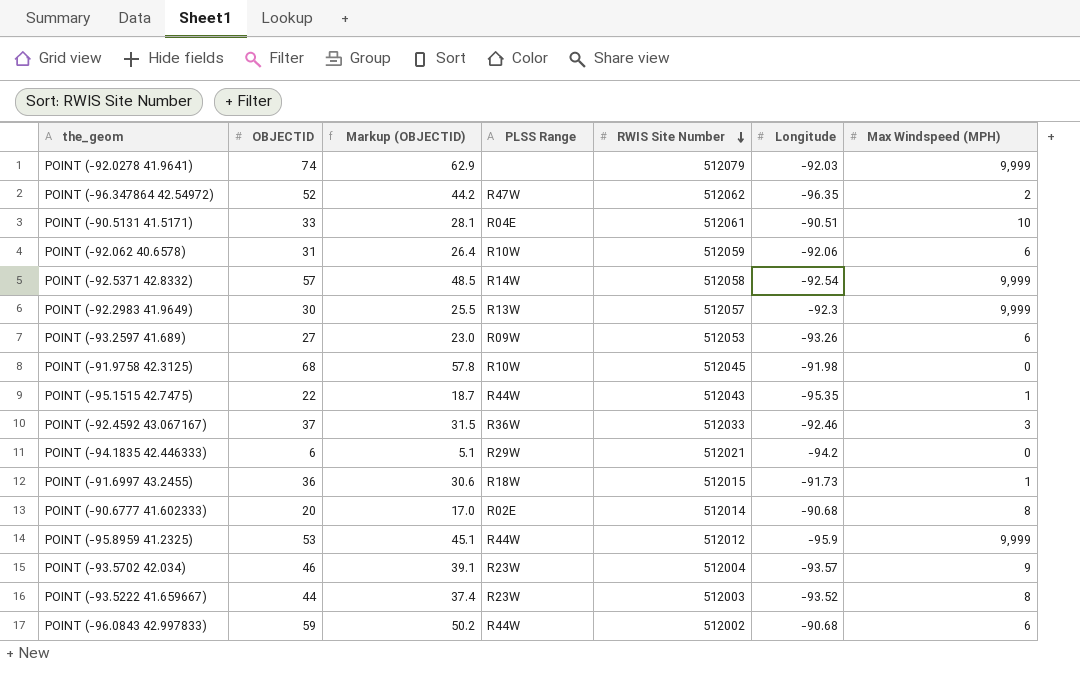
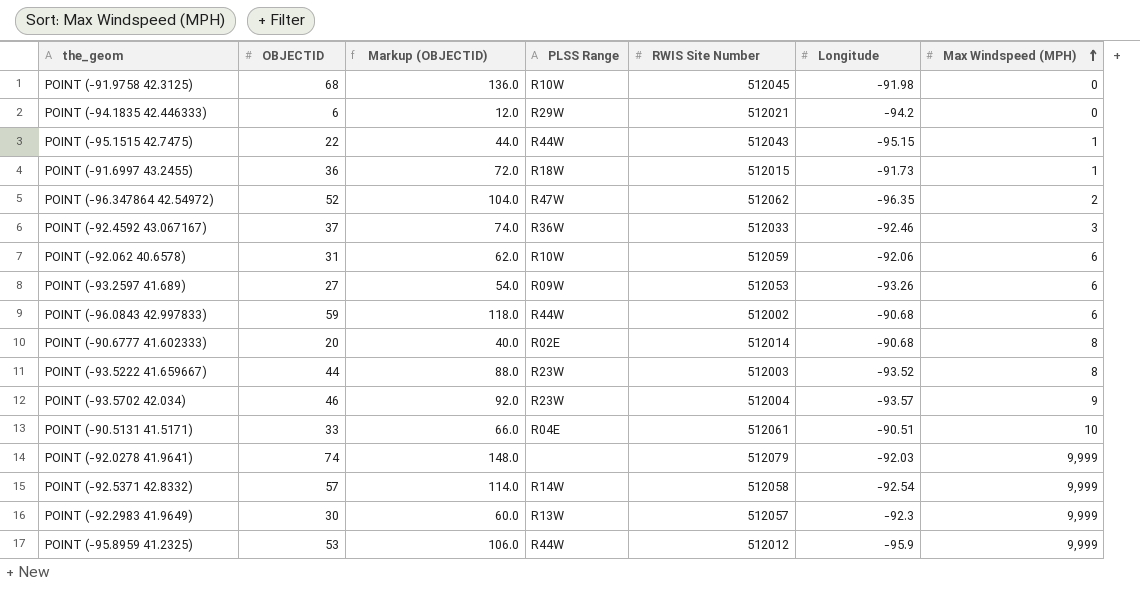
row order: RWIS Site Number descending -> Max Windspeed (MPH) ascending
column Markup (OBJECTID) | formula: [OBJECTID] * 0.85 -> [OBJECTID] * 2
POINT (-95.1515 42.7475) | Longitude: -95.35 -> -95.15

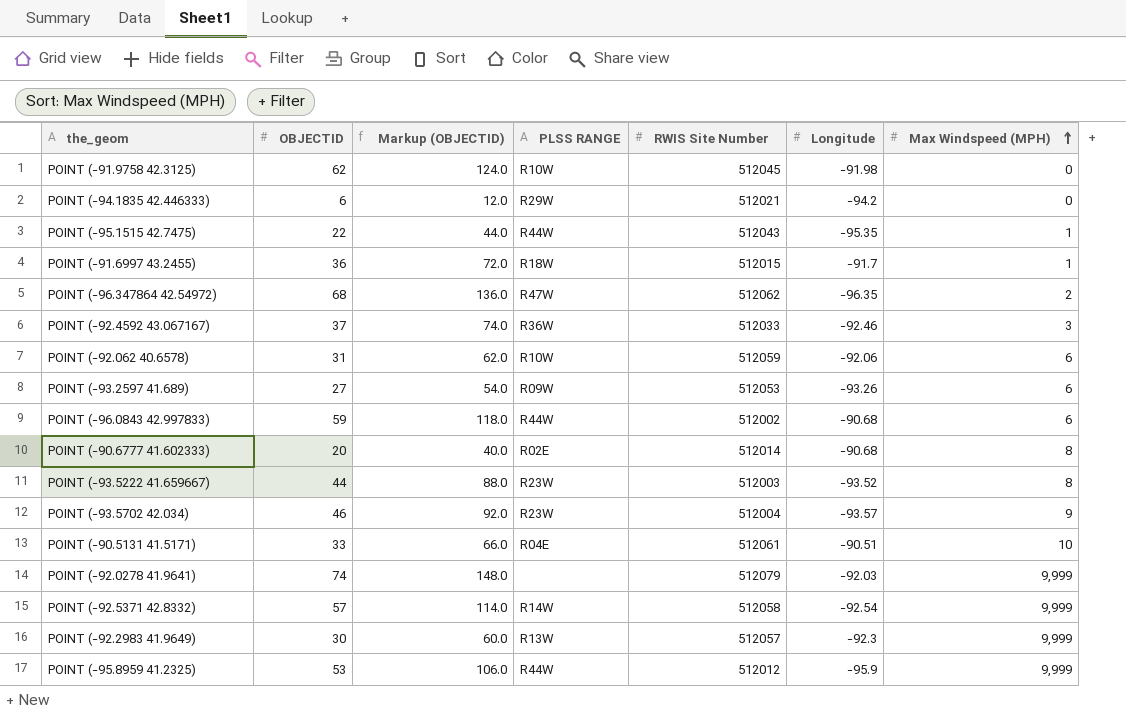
column name: PLSS Range -> PLSS RANGE
POINT (-91.9758 42.3125) | OBJECTID: 68 -> 62
POINT (-91.9758 42.3125) | Markup (OBJECTID): 136.0 -> 124.0
POINT (-95.1515 42.7475) | Longitude: -95.15 -> -95.35
POINT (-91.6997 43.2455) | Longitude: -91.73 -> -91.7
POINT (-96.347864 42.54972) | OBJECTID: 52 -> 68
POINT (-96.347864 42.54972) | Markup (OBJECTID): 104.0 -> 136.0

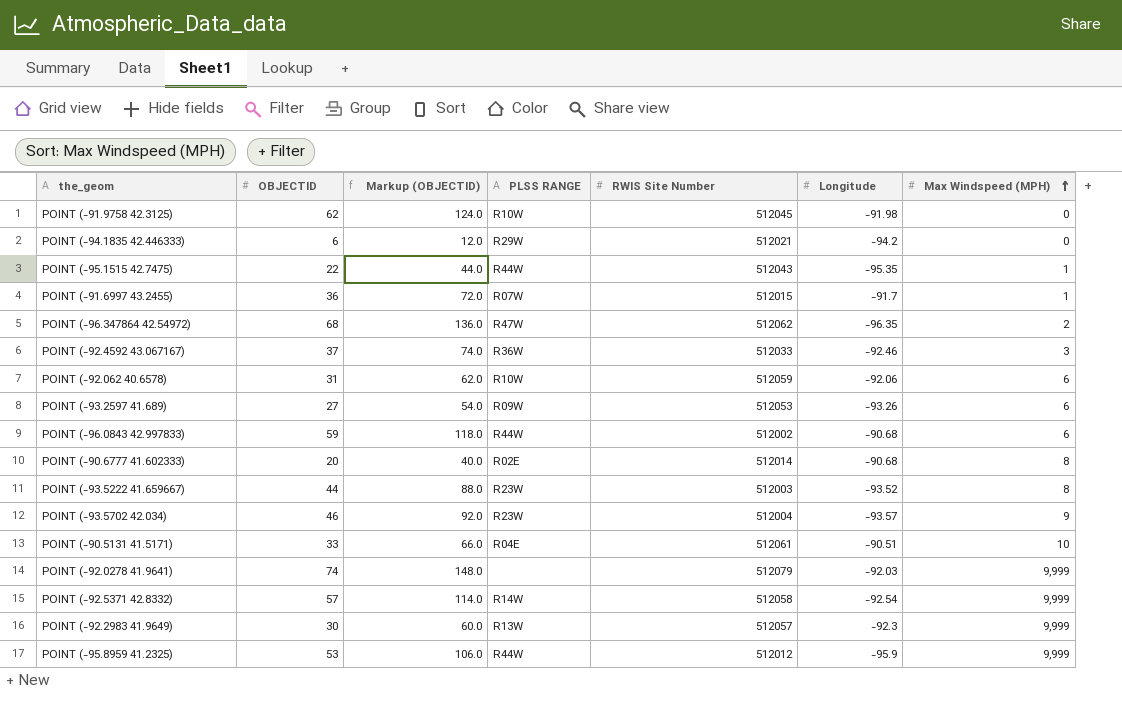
POINT (-91.6997 43.2455) | PLSS RANGE: R18W -> R07W

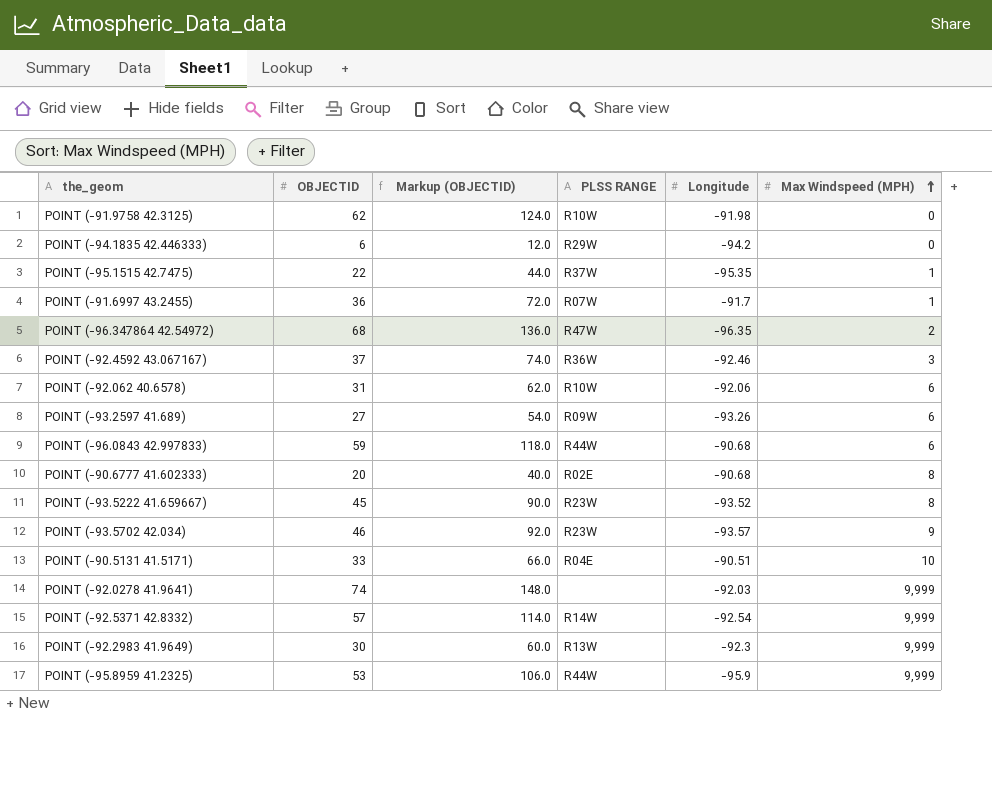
column RWIS Site Number | position: 5 -> none
POINT (-95.1515 42.7475) | PLSS RANGE: R44W -> R37W
POINT (-93.5222 41.659667) | OBJECTID: 44 -> 45
POINT (-93.5222 41.659667) | Markup (OBJECTID): 88.0 -> 90.0

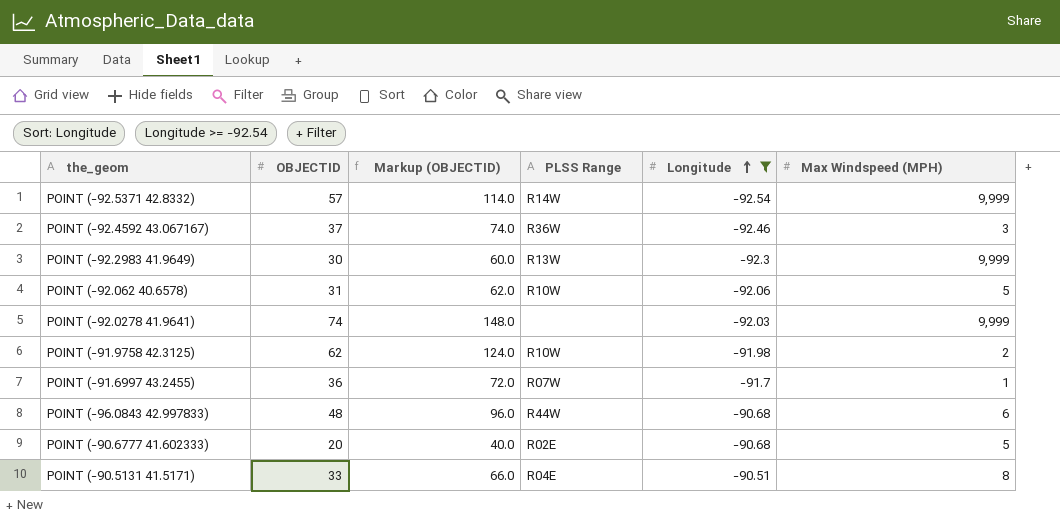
filter: none -> Longitude >= -92.54
row order: Max Windspeed (MPH) ascending -> Longitude ascending
column name: PLSS RANGE -> PLSS Range
POINT (-92.062 40.6578) | Max Windspeed (MPH): 6 -> 5
POINT (-91.9758 42.3125) | Max Windspeed (MPH): 0 -> 2
POINT (-96.0843 42.997833) | OBJECTID: 59 -> 48
POINT (-96.0843 42.997833) | Markup (OBJECTID): 118.0 -> 96.0
POINT (-90.6777 41.602333) | Max Windspeed (MPH): 8 -> 5
POINT (-90.5131 41.5171) | Max Windspeed (MPH): 10 -> 8

